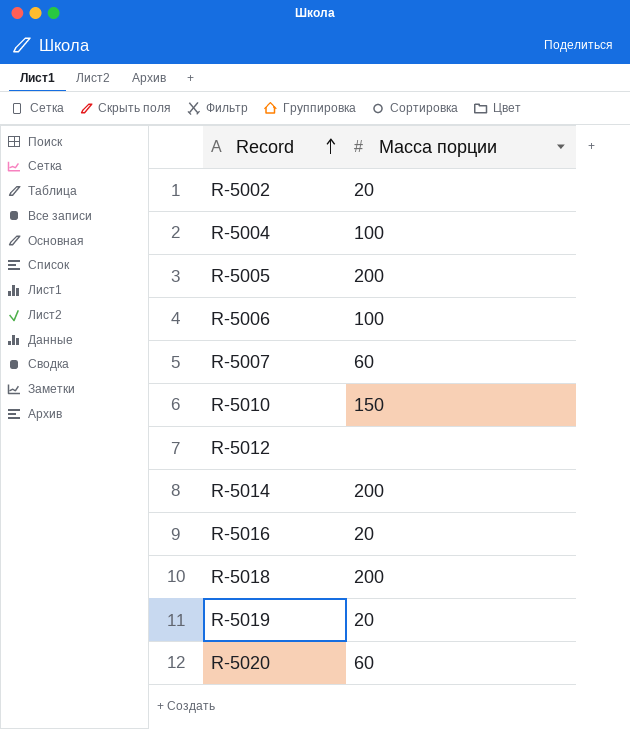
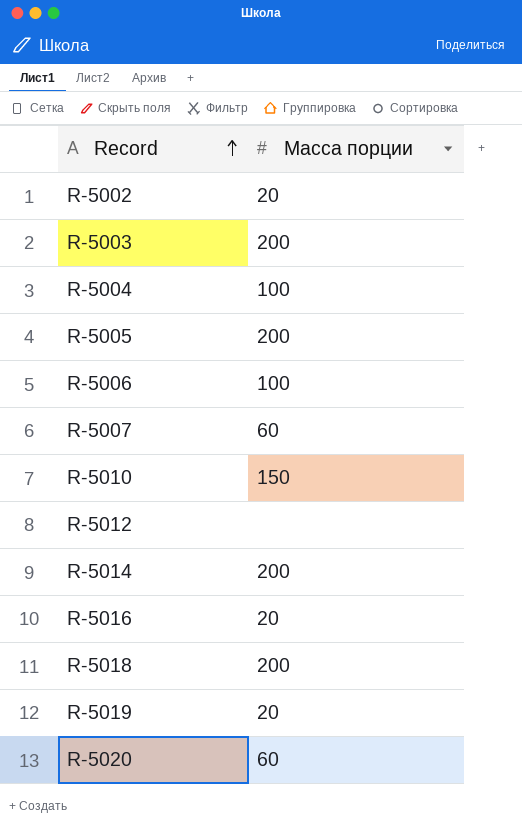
row R-5003: none -> 200

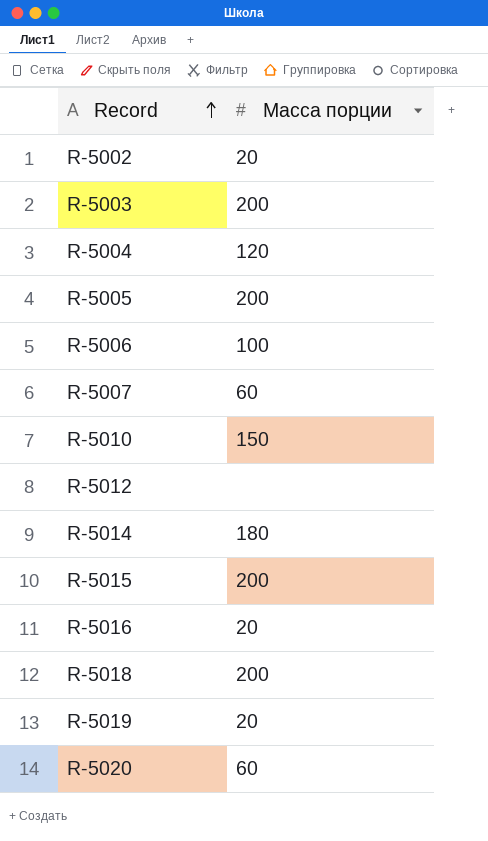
R-5004 | Масса порции: 100 -> 120
R-5014 | Масса порции: 200 -> 180
row R-5015: none -> 200

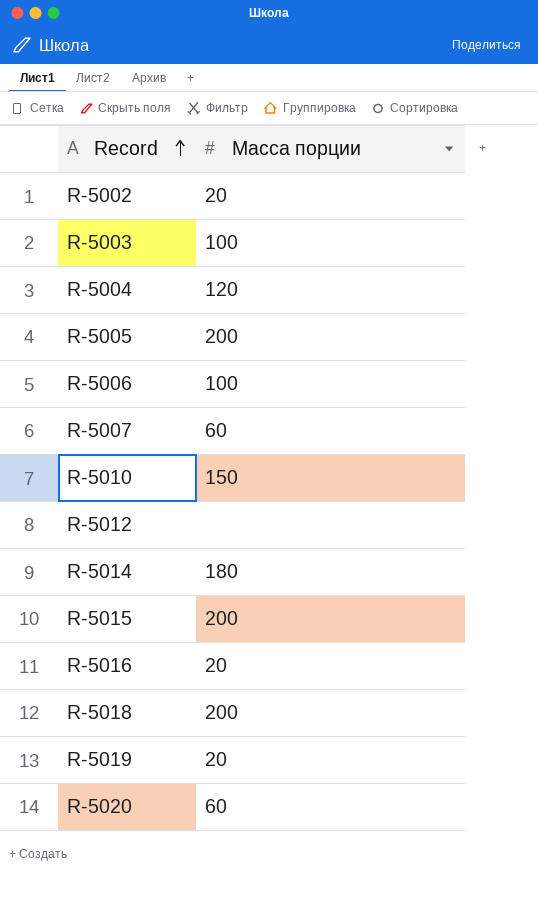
R-5003 | Масса порции: 200 -> 100

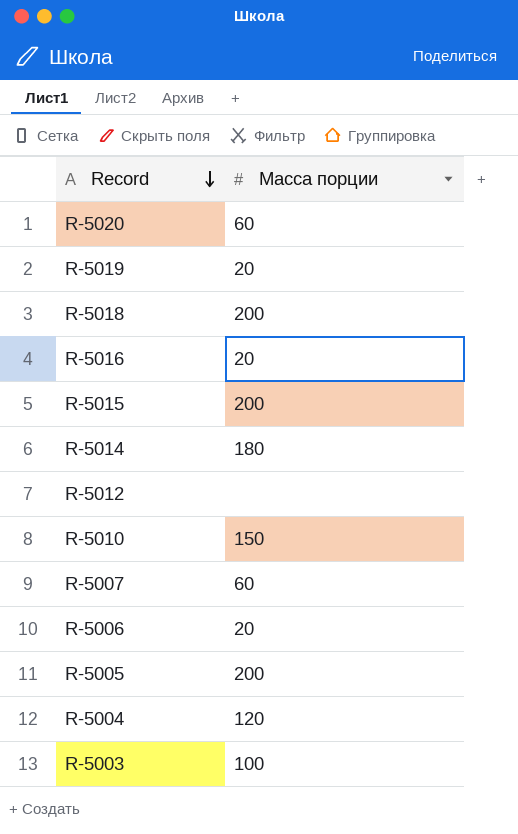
row order: Record ascending -> Record descending
row R-5002: 20 -> none
R-5006 | Масса порции: 100 -> 20

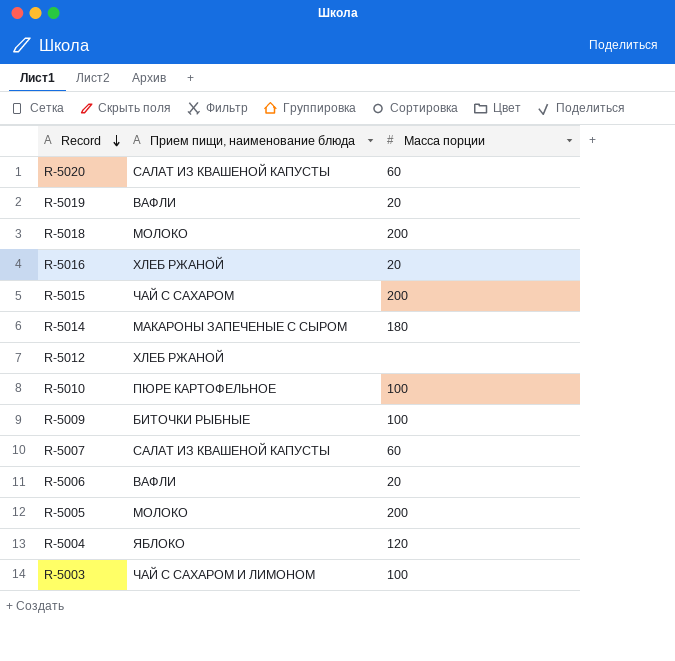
column Прием пищи, наименование блюда | position: none -> 2
R-5010 | Масса порции: 150 -> 100
row R-5009: none -> БИТОЧКИ РЫБНЫЕ | 100

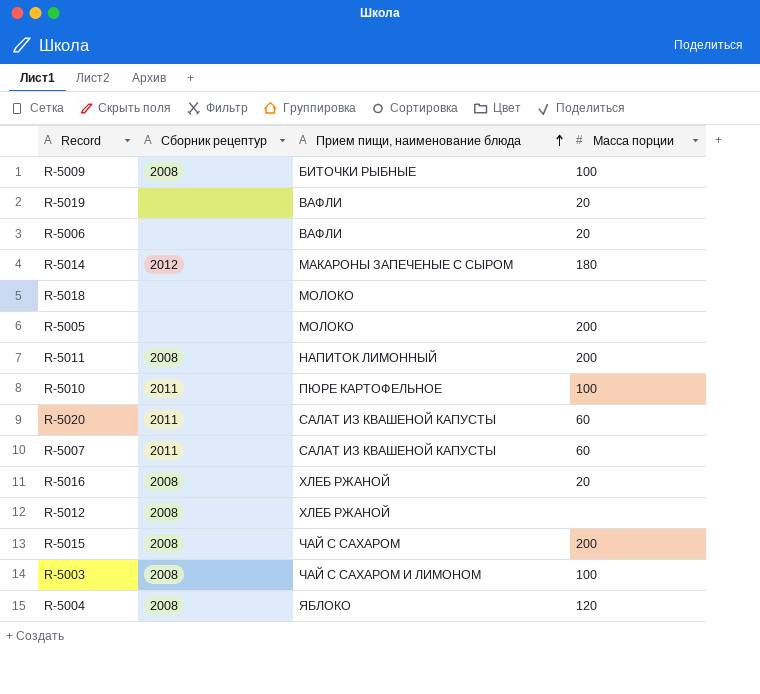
row order: Record descending -> Прием пищи, наименование блюда ascending
column Сборник рецептур | position: none -> 2
R-5018 | Масса порции: 200 -> none
row R-5011: none -> 2008 | НАПИТОК ЛИМОННЫЙ | 200

